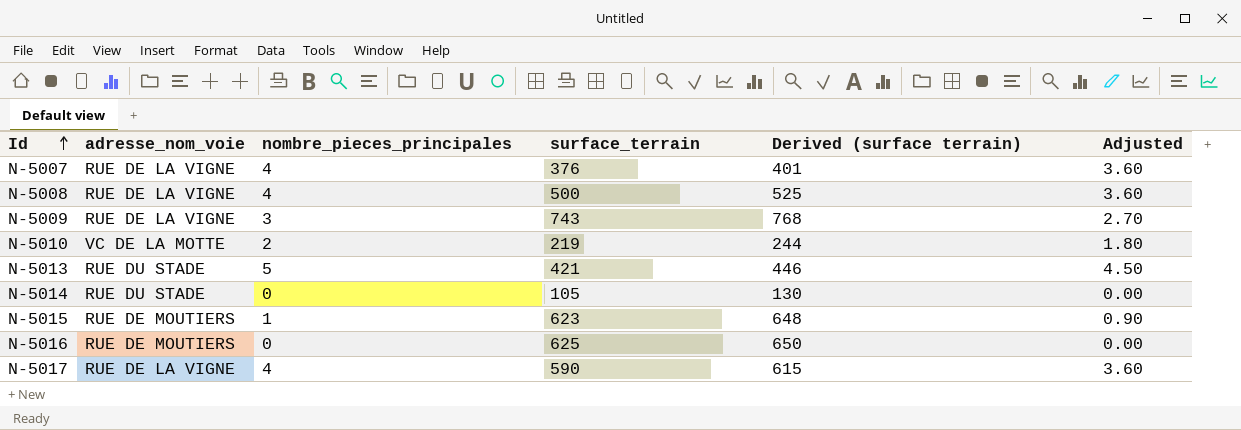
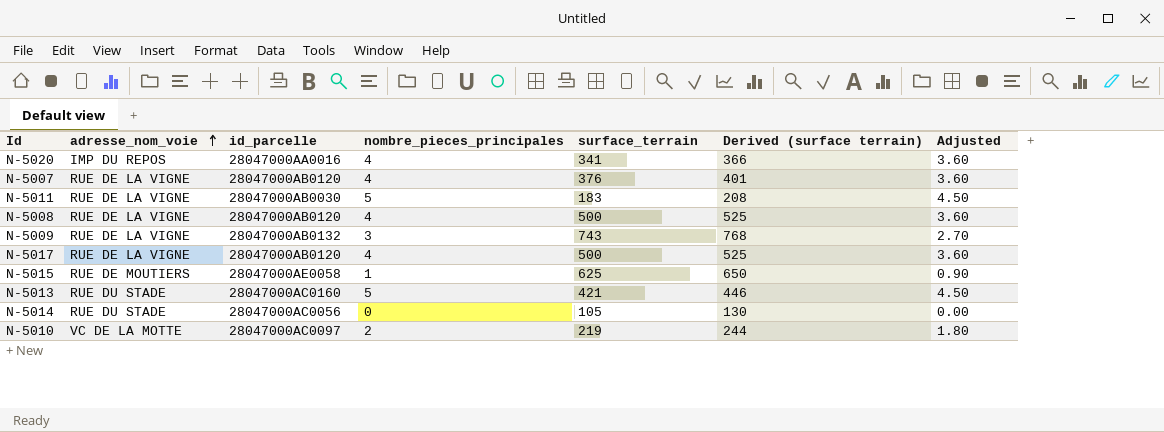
row order: Id ascending -> adresse_nom_voie ascending
column id_parcelle | position: none -> 3
row N-5016: RUE DE MOUTIERS | 0 | 625 | 650 | 0.00 -> none
row N-5020: none -> IMP DU REPOS | 28047000AA0016 | 4 | 341 | 366 | 3.60
row N-5011: none -> RUE DE LA VIGNE | 28047000AB0030 | 5 | 183 | 208 | 4.50
N-5017 | surface_terrain: 590 -> 500
N-5017 | Derived (surface terrain): 615 -> 525
N-5015 | surface_terrain: 623 -> 625
N-5015 | Derived (surface terrain): 648 -> 650

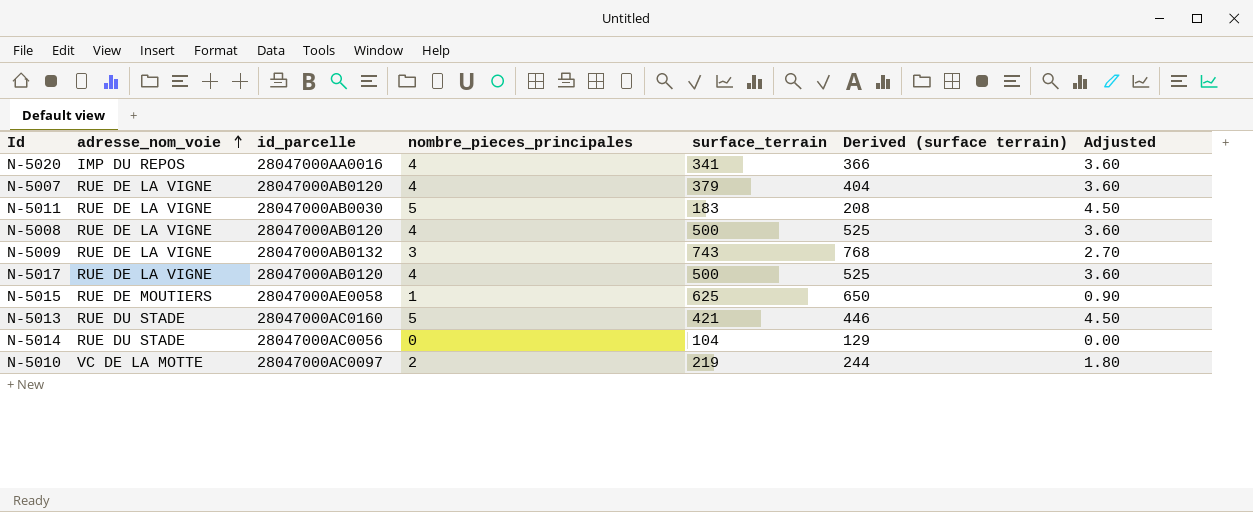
N-5007 | surface_terrain: 376 -> 379
N-5007 | Derived (surface terrain): 401 -> 404
N-5014 | surface_terrain: 105 -> 104
N-5014 | Derived (surface terrain): 130 -> 129

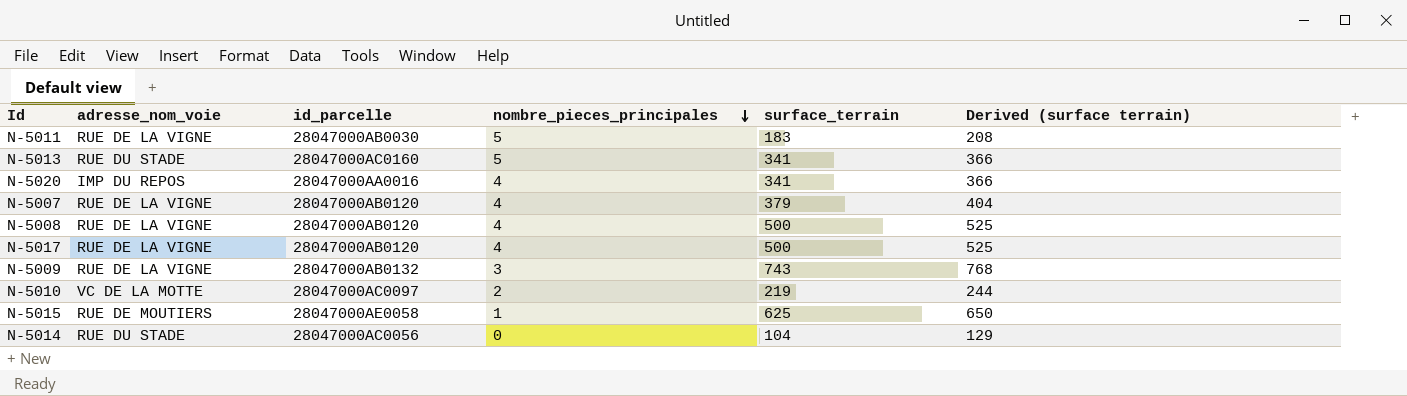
row order: adresse_nom_voie ascending -> nombre_pieces_principales descending
column Adjusted | formula: [nombre_pieces_principales] * 0.9 -> none
N-5013 | surface_terrain: 421 -> 341
N-5013 | Derived (surface terrain): 446 -> 366

